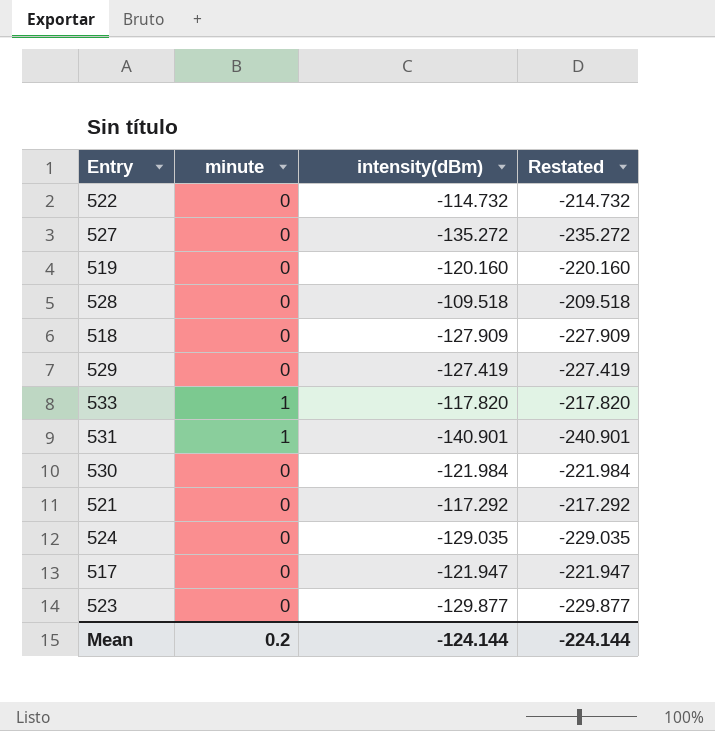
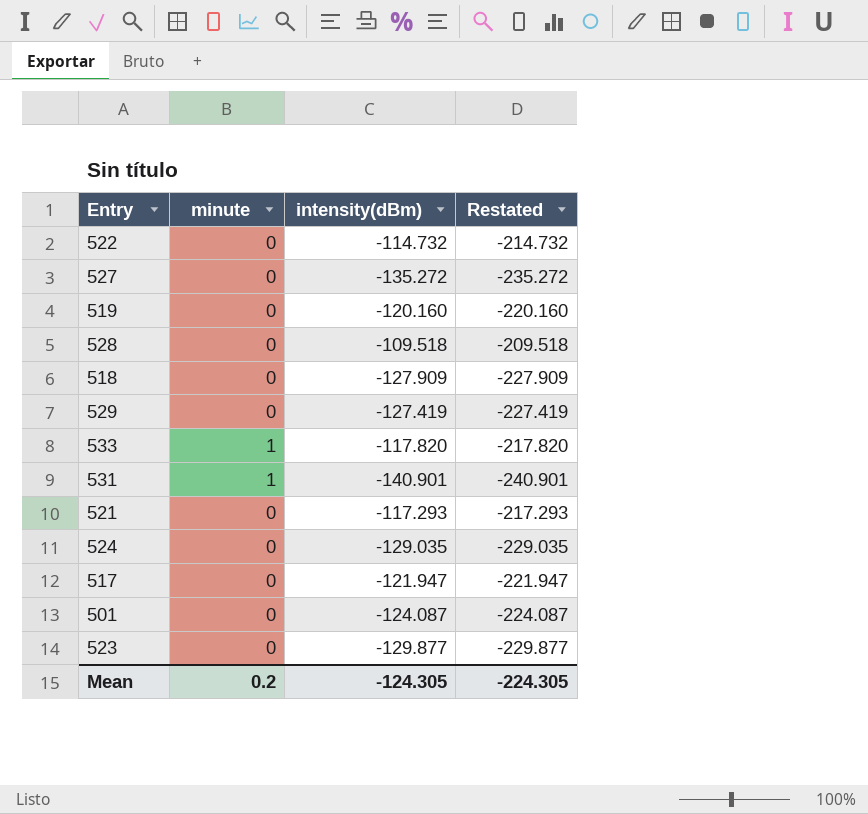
row 530: 0 | -121.984 | -221.984 -> none
521 | intensity(dBm): -117.292 -> -117.293
521 | Restated: -217.292 -> -217.293
row 501: none -> 0 | -124.087 | -224.087
Mean | intensity(dBm): -124.144 -> -124.305
Mean | Restated: -224.144 -> -224.305

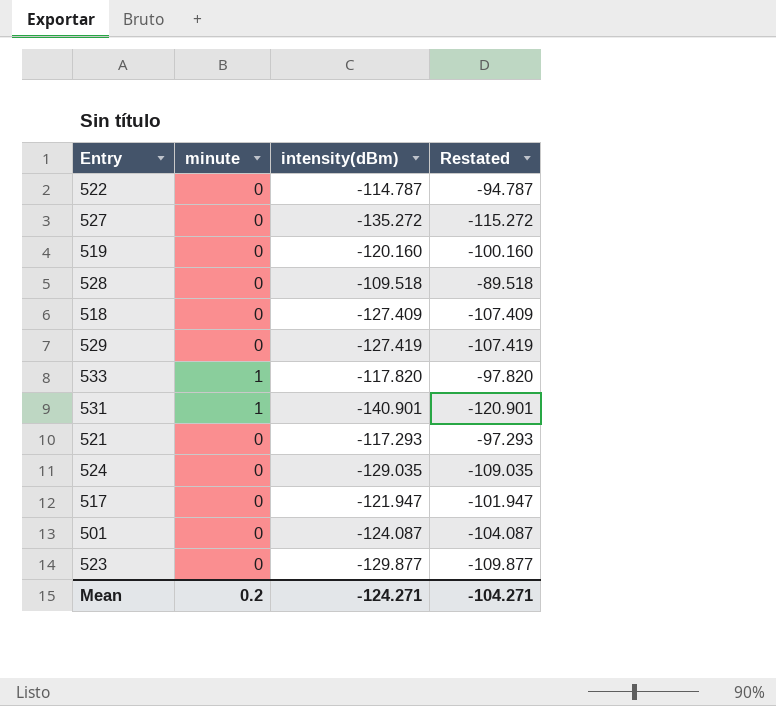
column Restated | formula: [intensity(dBm)] - 100 -> [intensity(dBm)] + 20
522 | intensity(dBm): -114.732 -> -114.787
518 | intensity(dBm): -127.909 -> -127.409
Mean | intensity(dBm): -124.305 -> -124.271
Mean | Restated: -224.305 -> -104.271

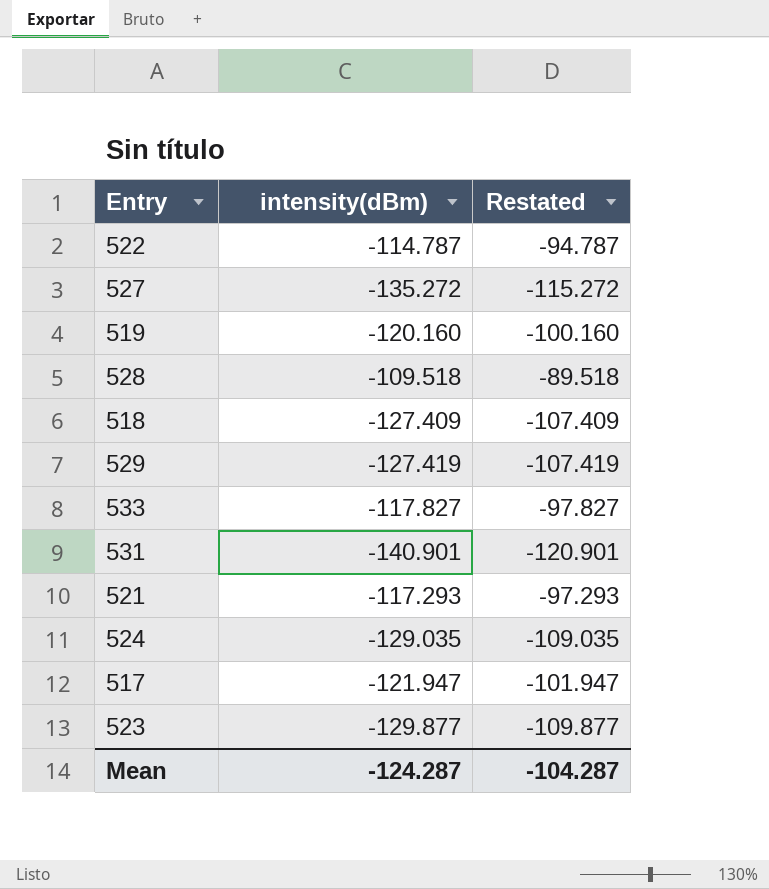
column minute | position: 2 -> none
row 501: 0 | -124.087 | -104.087 -> none
533 | intensity(dBm): -117.820 -> -117.827
533 | Restated: -97.820 -> -97.827
Mean | intensity(dBm): -124.271 -> -124.287
Mean | Restated: -104.271 -> -104.287

